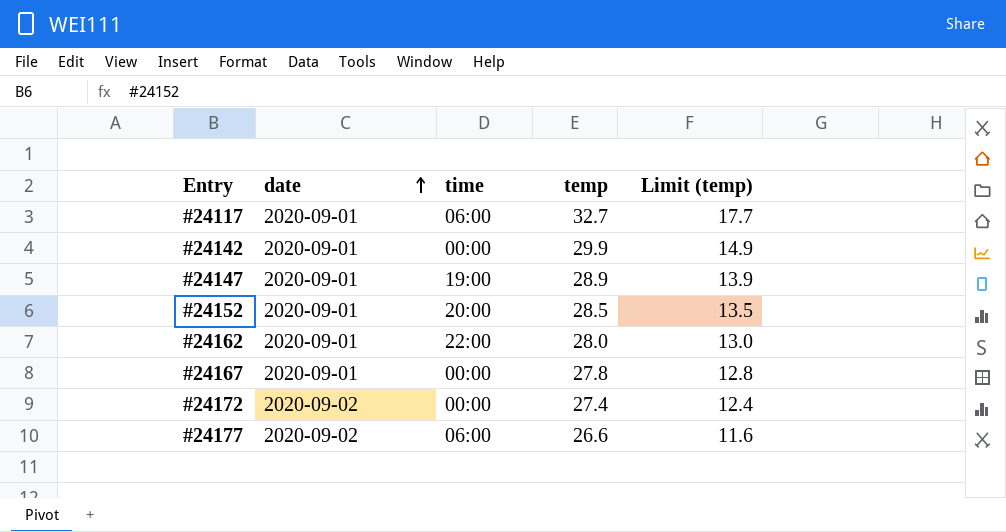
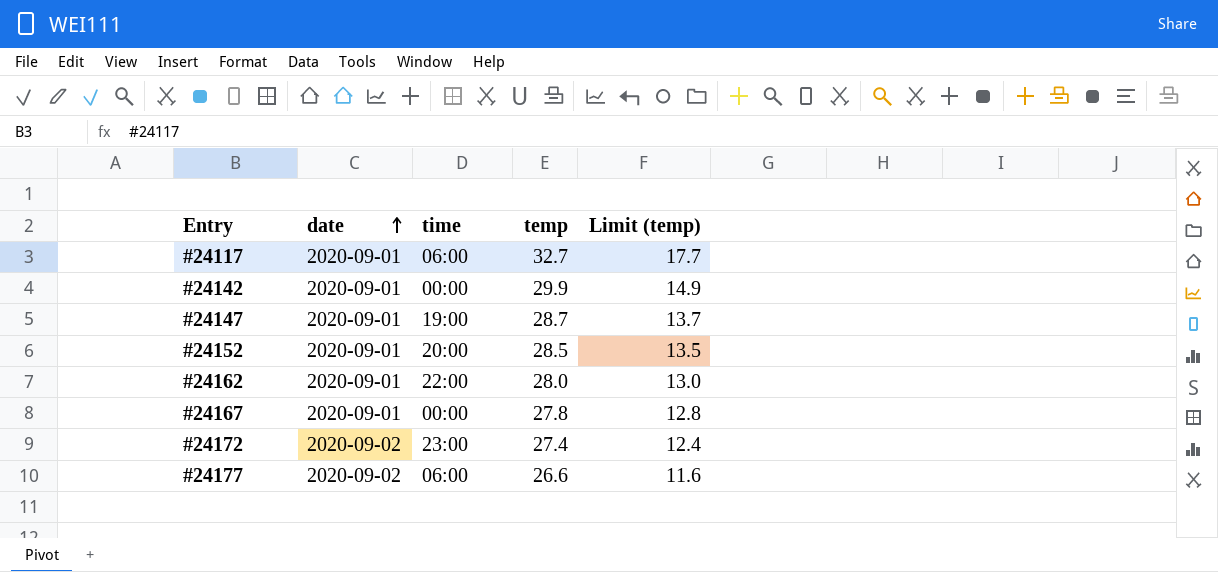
#24147 | temp: 28.9 -> 28.7
#24147 | Limit (temp): 13.9 -> 13.7
#24172 | time: 00:00 -> 23:00

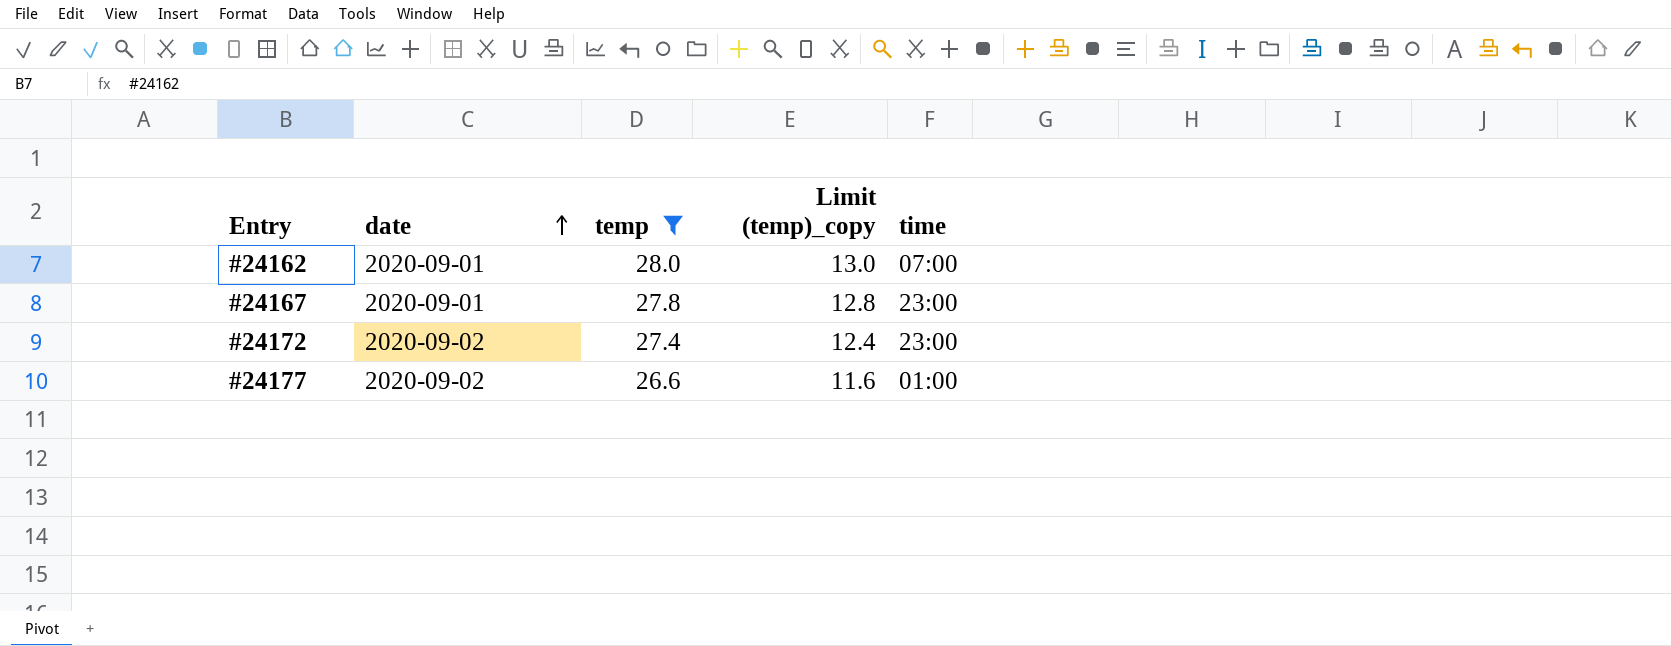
filter: none -> temp <= 28.0
column name: Limit (temp) -> Limit (temp)_copy
column time | position: 3 -> 5
#24162 | time: 22:00 -> 07:00
#24167 | time: 00:00 -> 23:00
#24177 | time: 06:00 -> 01:00

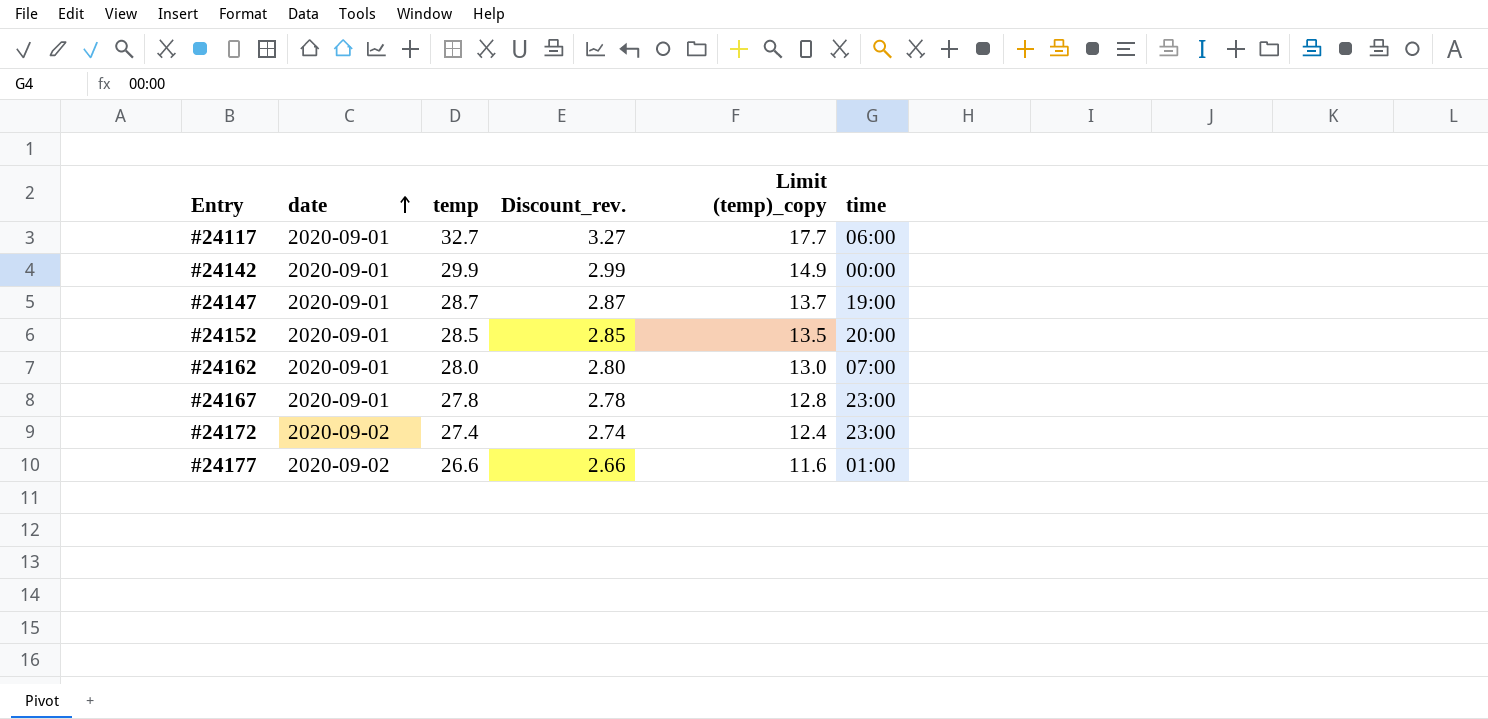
filter: temp <= 28.0 -> none
column Discount_rev. | formula: none -> [temp] * 0.1

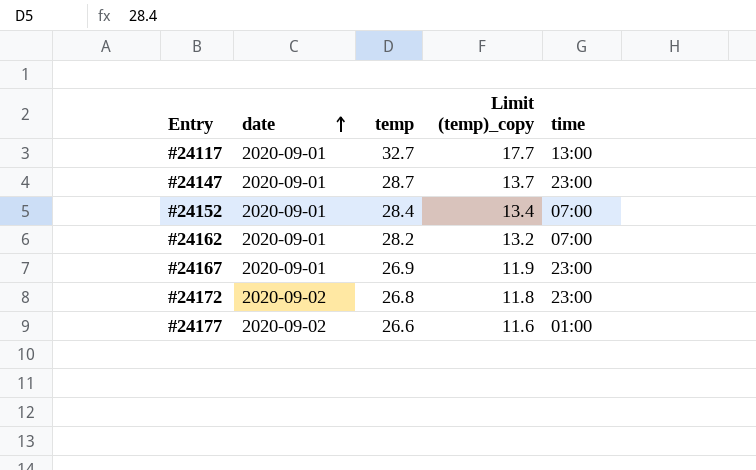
column Discount_rev. | formula: [temp] * 0.1 -> none
row #24142: 2020-09-01 | 29.9 | 2.99 | 14.9 | 00:00 -> none
#24117 | time: 06:00 -> 13:00
#24147 | time: 19:00 -> 23:00
#24152 | temp: 28.5 -> 28.4
#24152 | Limit (temp)_copy: 13.5 -> 13.4
#24152 | time: 20:00 -> 07:00
#24162 | temp: 28.0 -> 28.2
#24162 | Limit (temp)_copy: 13.0 -> 13.2
#24167 | temp: 27.8 -> 26.9
#24167 | Limit (temp)_copy: 12.8 -> 11.9
#24172 | temp: 27.4 -> 26.8
#24172 | Limit (temp)_copy: 12.4 -> 11.8

